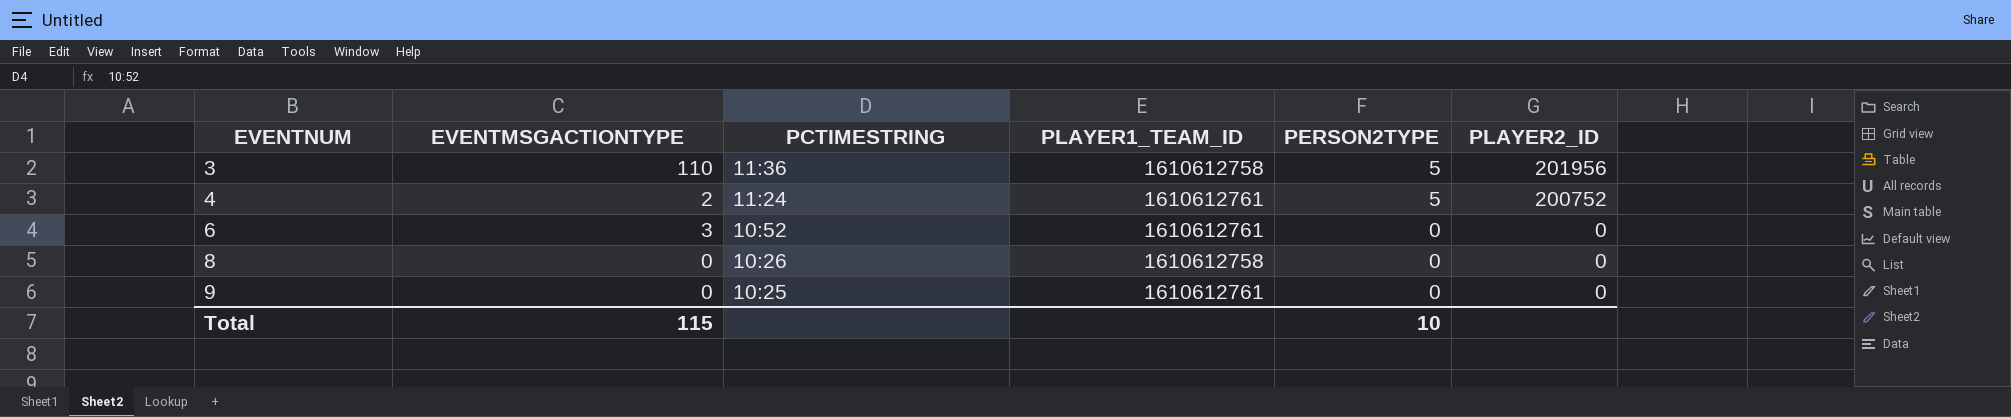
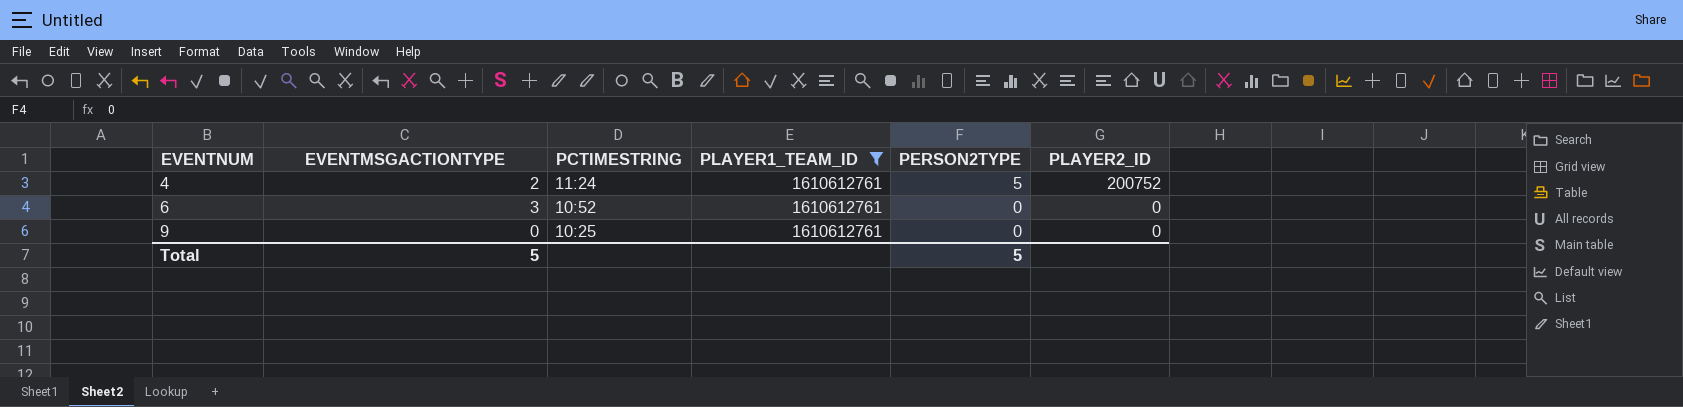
filter: none -> PLAYER1_TEAM_ID = 1610612761
Total | EVENTMSGACTIONTYPE: 115 -> 5
Total | PERSON2TYPE: 10 -> 5

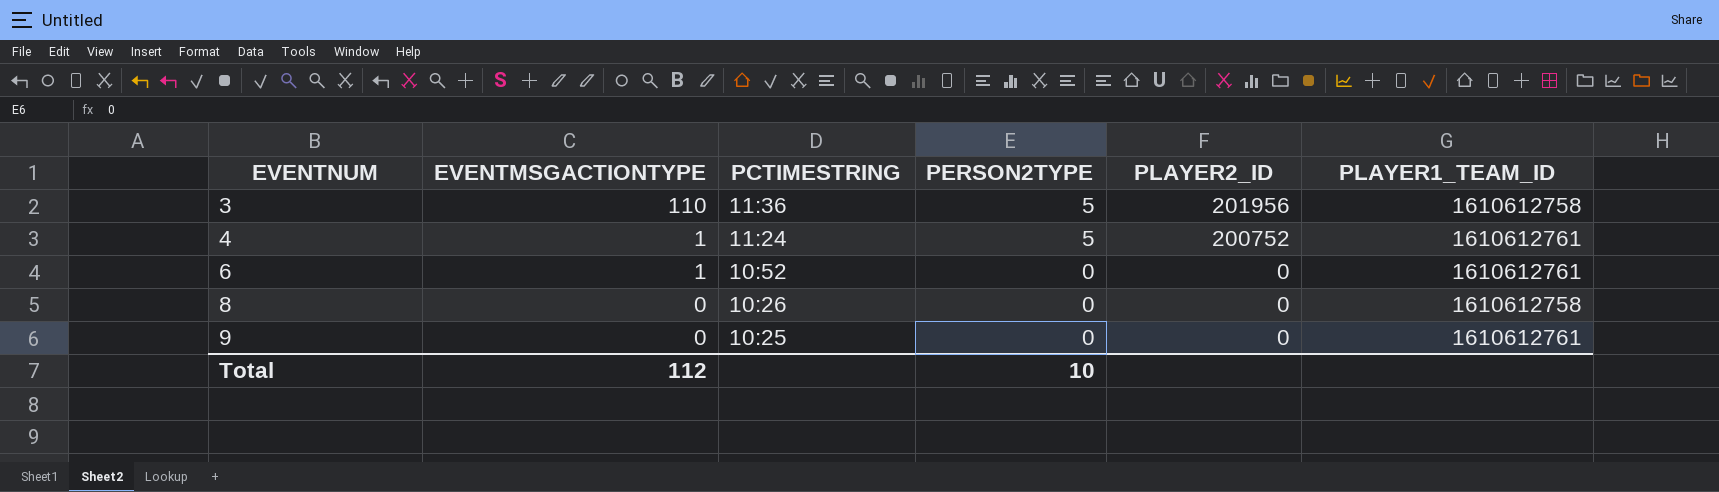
filter: PLAYER1_TEAM_ID = 1610612761 -> none
column PLAYER1_TEAM_ID | position: 4 -> 6
4 | EVENTMSGACTIONTYPE: 2 -> 1
6 | EVENTMSGACTIONTYPE: 3 -> 1
Total | EVENTMSGACTIONTYPE: 5 -> 112
Total | PERSON2TYPE: 5 -> 10

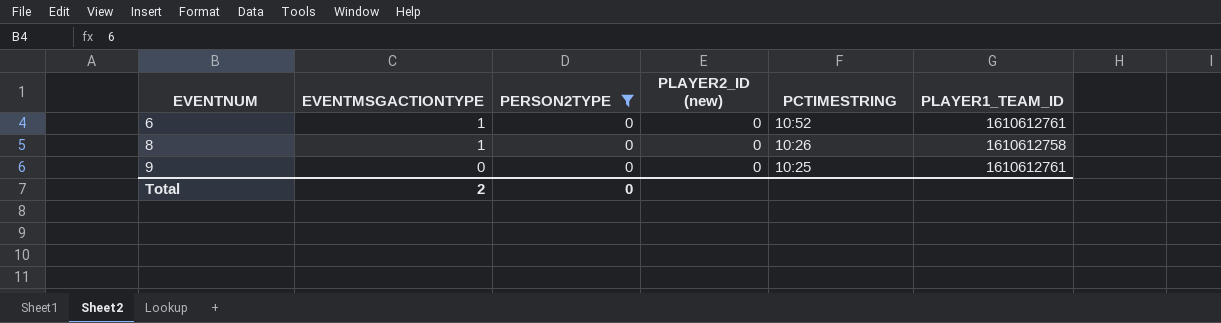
filter: none -> PERSON2TYPE = 0
column name: PLAYER2_ID -> PLAYER2_ID (new)
column PCTIMESTRING | position: 3 -> 5
8 | EVENTMSGACTIONTYPE: 0 -> 1
Total | EVENTMSGACTIONTYPE: 112 -> 2
Total | PERSON2TYPE: 10 -> 0

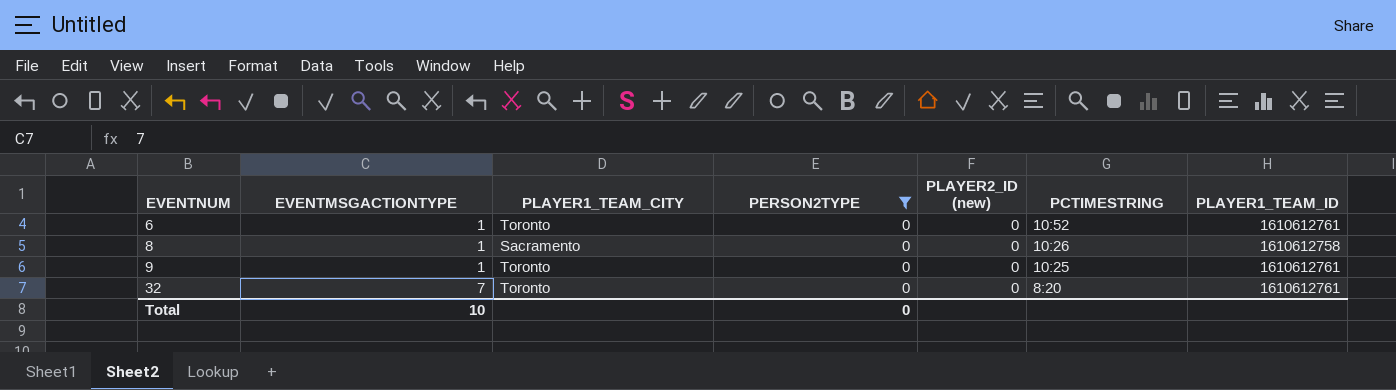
column PLAYER1_TEAM_CITY | position: none -> 3
9 | EVENTMSGACTIONTYPE: 0 -> 1
row 32: none -> 7 | Toronto | 0 | 0 | 8:20 | 1610612761
Total | EVENTMSGACTIONTYPE: 2 -> 10

